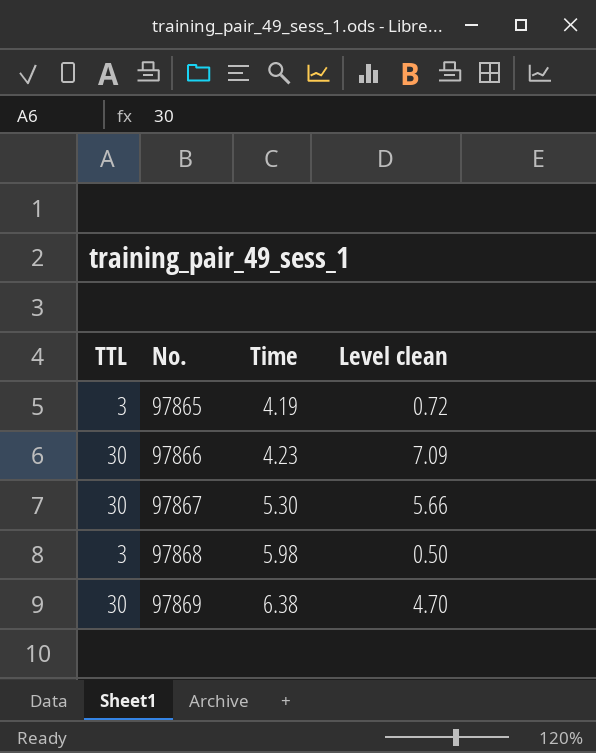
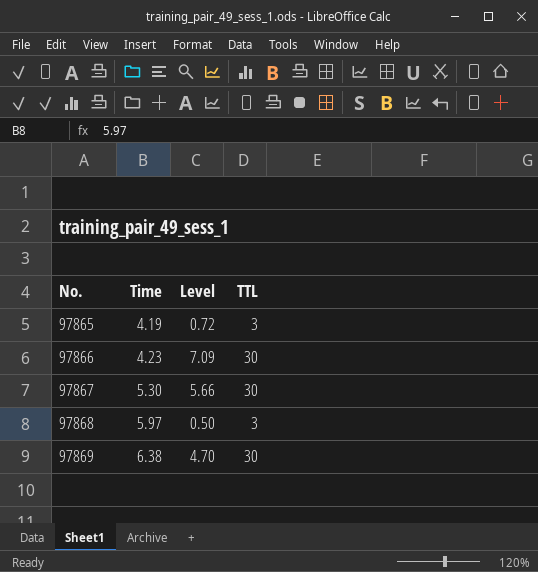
column name: Level clean -> Level
column TTL | position: 1 -> 4
97868 | Time: 5.98 -> 5.97

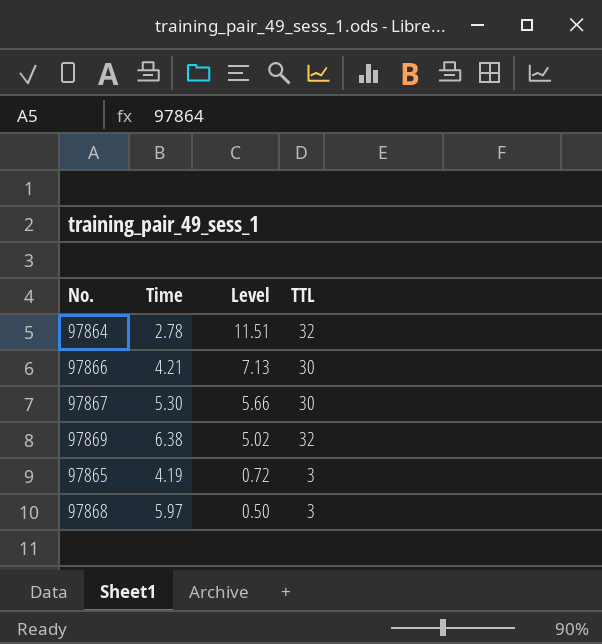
row order: No. ascending -> Level descending
row 97864: none -> 2.78 | 11.51 | 32
97866 | Time: 4.23 -> 4.21
97866 | Level: 7.09 -> 7.13
97869 | Level: 4.70 -> 5.02
97869 | TTL: 30 -> 32

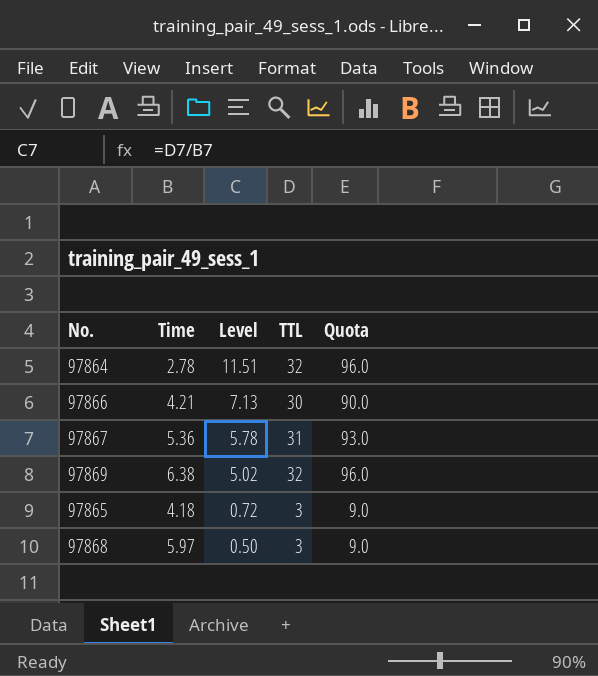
column Quota | formula: none -> [TTL] * 3
97867 | Time: 5.30 -> 5.36
97867 | Level: 5.66 -> 5.78
97867 | TTL: 30 -> 31
97865 | Time: 4.19 -> 4.18

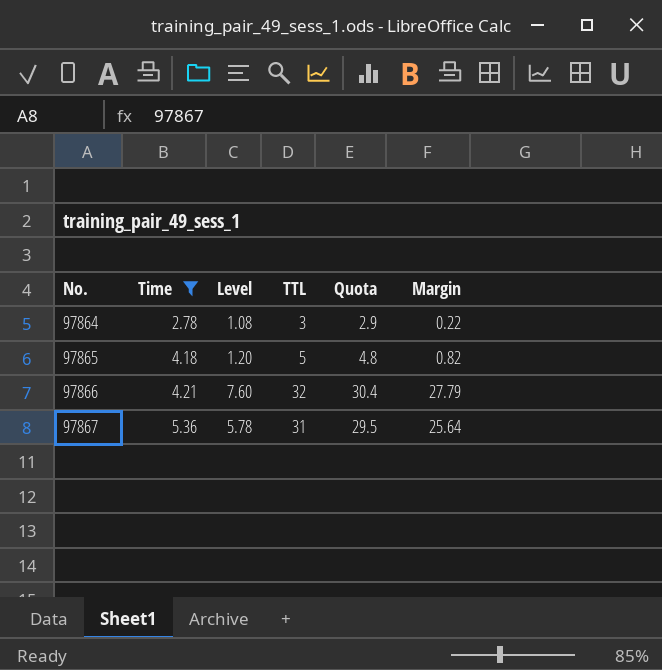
filter: none -> Time <= 5.36
row order: Level descending -> No. ascending
column Quota | formula: [TTL] * 3 -> [TTL] * 0.95
column Margin | formula: none -> [TTL] - [Time]
97864 | Level: 11.51 -> 1.08
97864 | TTL: 32 -> 3
97865 | Level: 0.72 -> 1.20
97865 | TTL: 3 -> 5
97866 | Level: 7.13 -> 7.60
97866 | TTL: 30 -> 32

